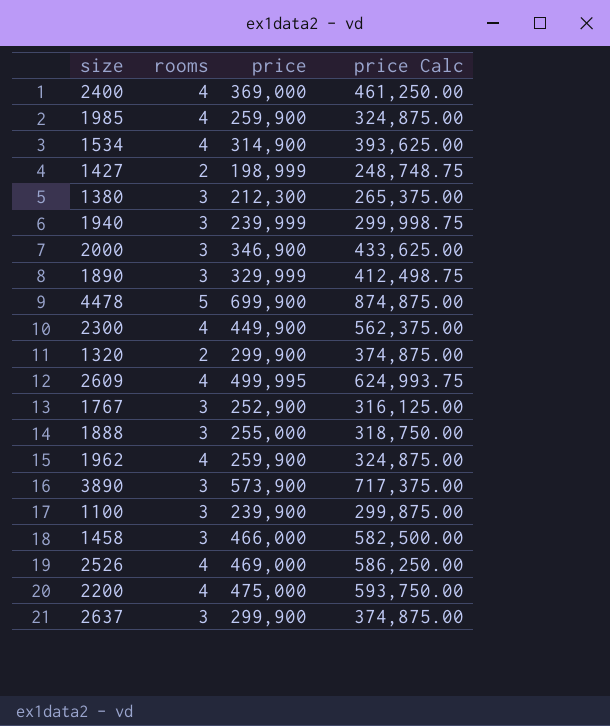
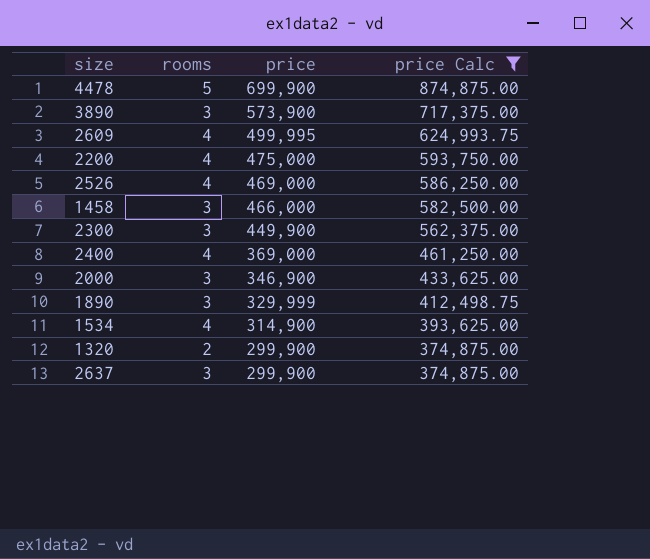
filter: none -> price Calc >= 374,875.00
row order: none -> price descending
2300 | rooms: 4 -> 3

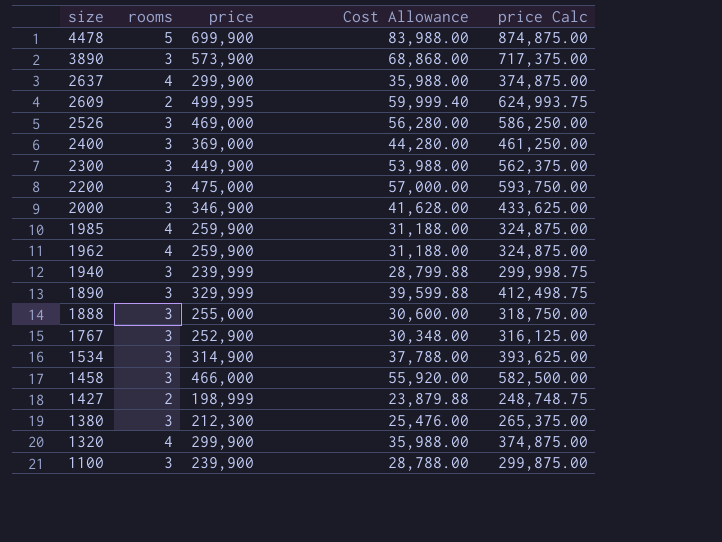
filter: price Calc >= 374,875.00 -> none
row order: price descending -> size descending
column Cost Allowance | formula: none -> [price] * 0.12
2637 | rooms: 3 -> 4
2609 | rooms: 4 -> 2
2526 | rooms: 4 -> 3
2400 | rooms: 4 -> 3
2200 | rooms: 4 -> 3
1534 | rooms: 4 -> 3
1320 | rooms: 2 -> 4

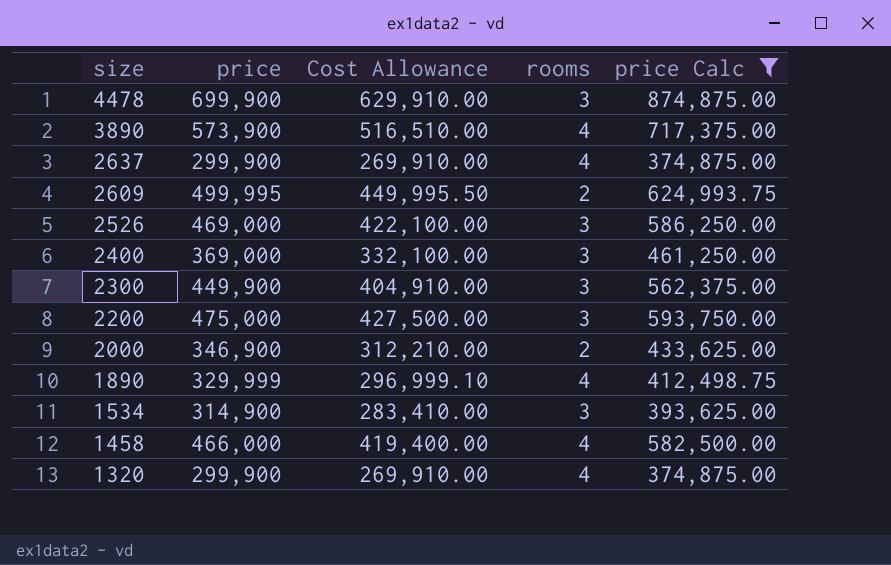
filter: none -> price Calc >= 374,875.00
column Cost Allowance | formula: [price] * 0.12 -> [price] * 0.9
column rooms | position: 2 -> 4
4478 | rooms: 5 -> 3
3890 | rooms: 3 -> 4
2000 | rooms: 3 -> 2
1890 | rooms: 3 -> 4
1458 | rooms: 3 -> 4

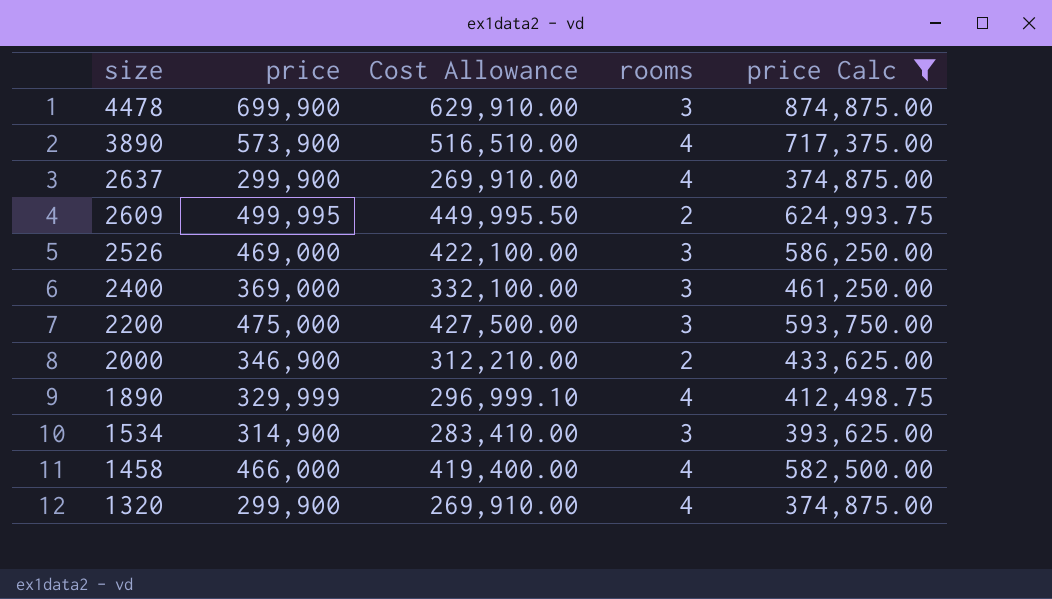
row 2300: 449,900 | 404,910.00 | 3 | 562,375.00 -> none

